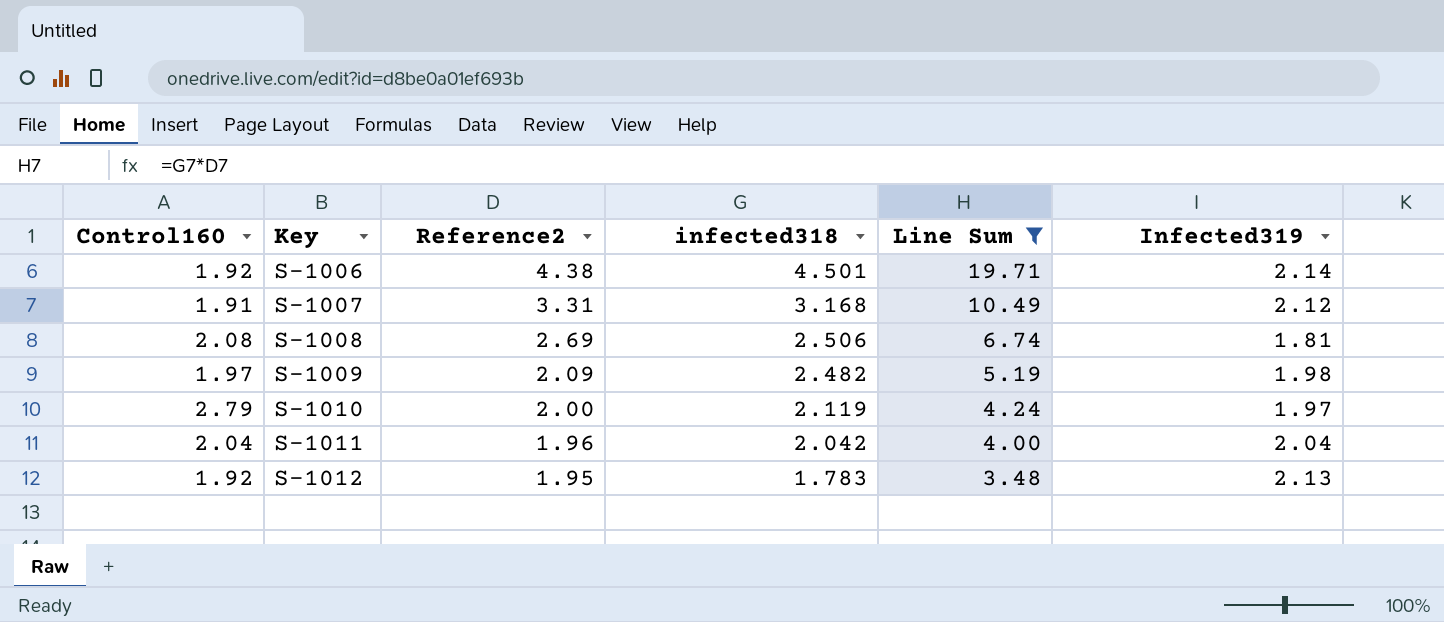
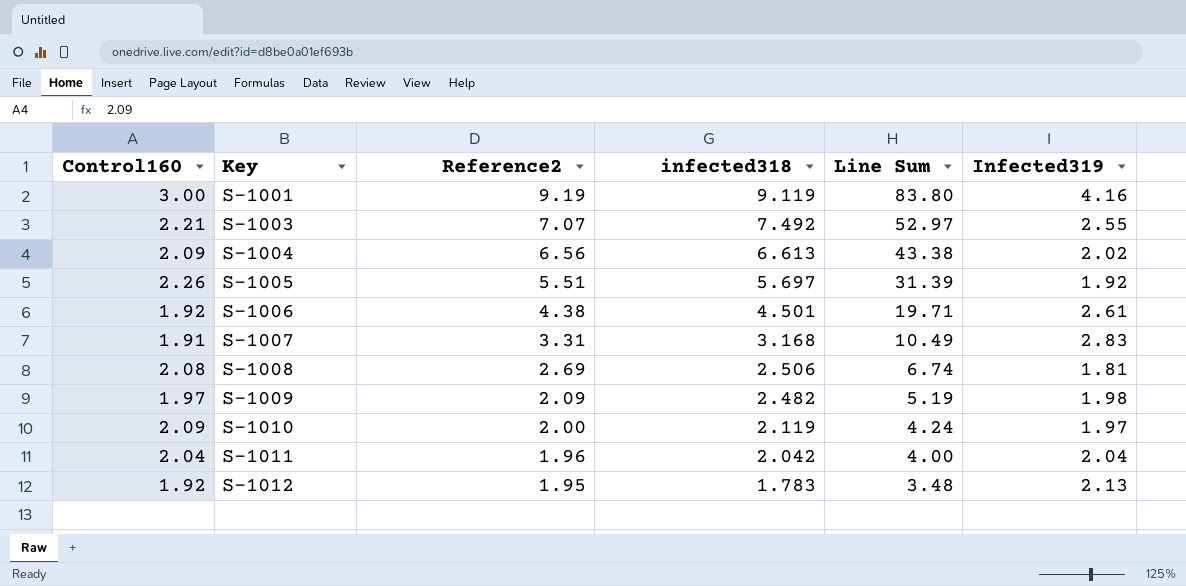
filter: Line Sum <= 19.71 -> none
S-1006 | Infected319: 2.14 -> 2.61
S-1007 | Infected319: 2.12 -> 2.83
S-1010 | Control160: 2.79 -> 2.09

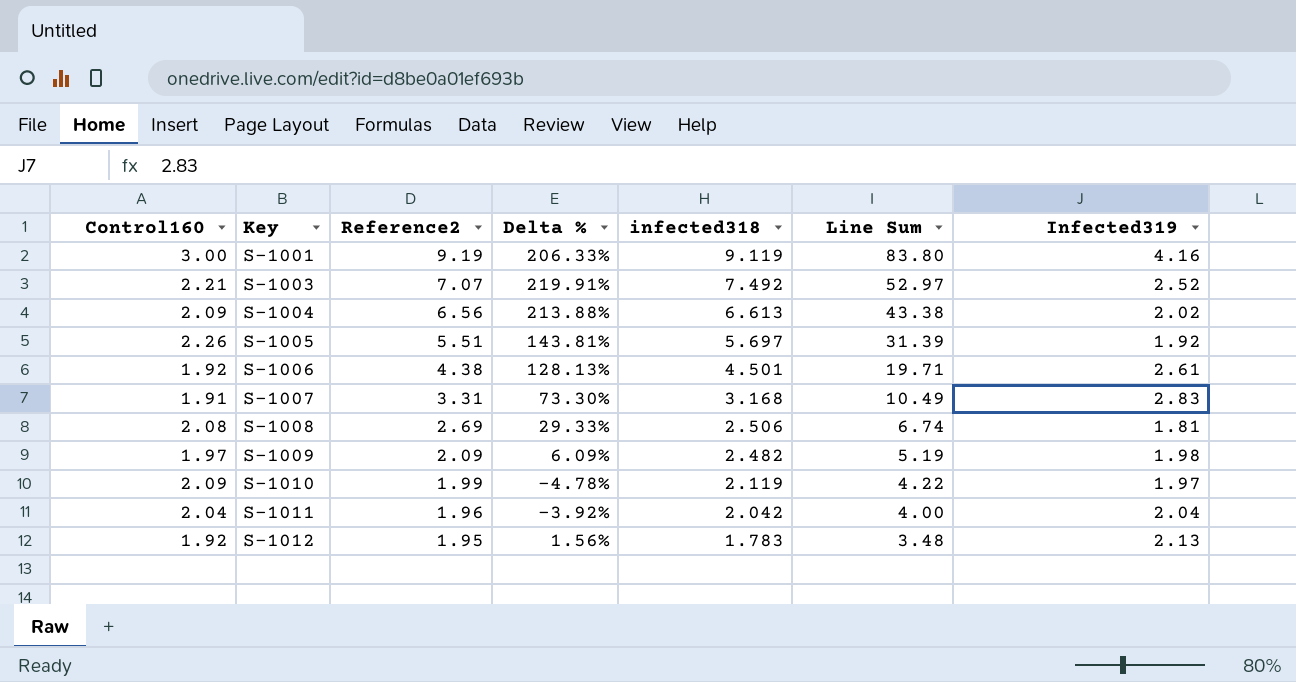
column Delta % | formula: none -> ([Reference2] - [Control160]) / [Control160]
S-1003 | Infected319: 2.55 -> 2.52
S-1010 | Reference2: 2.00 -> 1.99
S-1010 | Line Sum: 4.24 -> 4.22

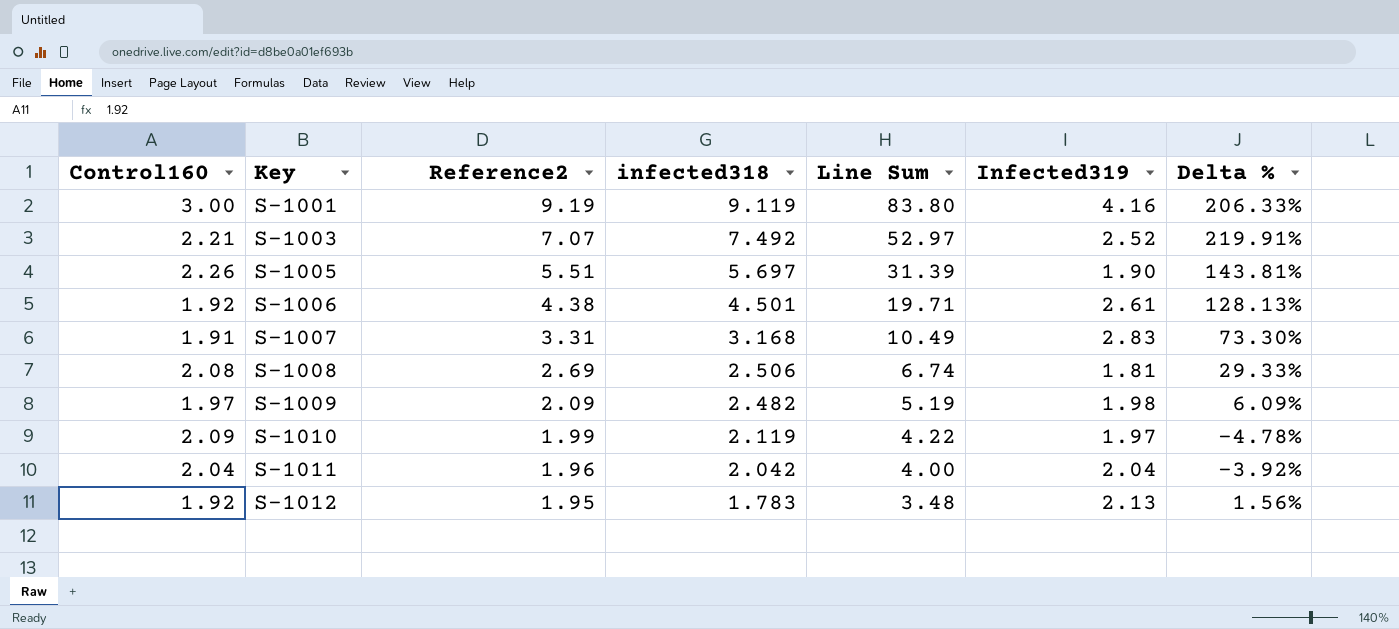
column Delta % | position: 4 -> 7
row S-1004: 2.09 | 6.56 | 213.88% | 6.613 | 43.38 | 2.02 -> none
S-1005 | Infected319: 1.92 -> 1.90

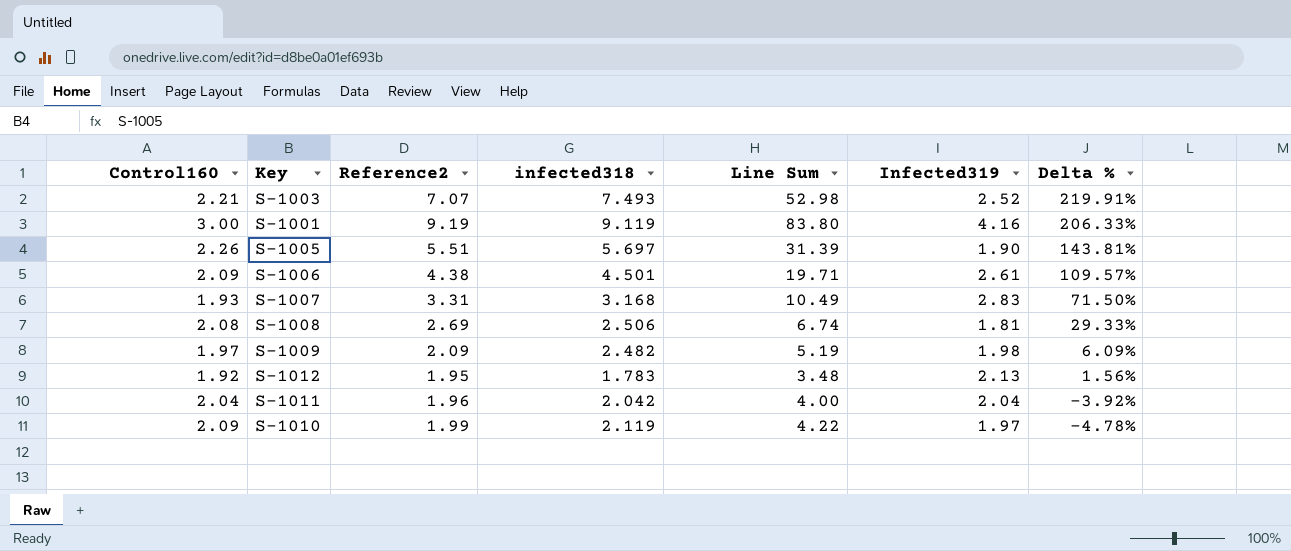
row order: Key ascending -> Delta % descending
S-1003 | infected318: 7.492 -> 7.493
S-1003 | Line Sum: 52.97 -> 52.98
S-1006 | Control160: 1.92 -> 2.09
S-1006 | Delta %: 128.13% -> 109.57%
S-1007 | Control160: 1.91 -> 1.93
S-1007 | Delta %: 73.30% -> 71.50%

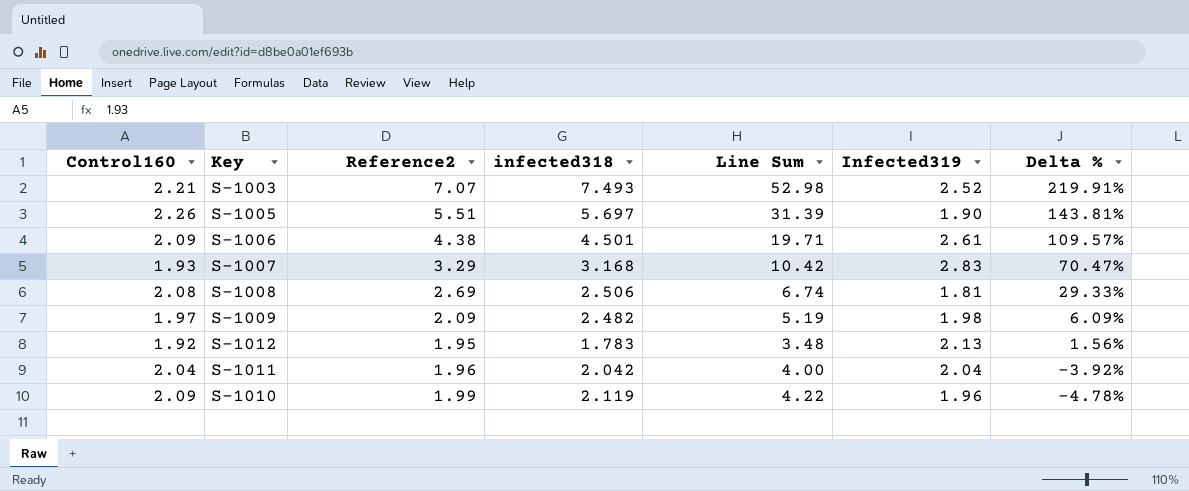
row S-1001: 3.00 | 9.19 | 9.119 | 83.80 | 4.16 | 206.33% -> none
S-1007 | Reference2: 3.31 -> 3.29
S-1007 | Line Sum: 10.49 -> 10.42
S-1007 | Delta %: 71.50% -> 70.47%
S-1010 | Infected319: 1.97 -> 1.96

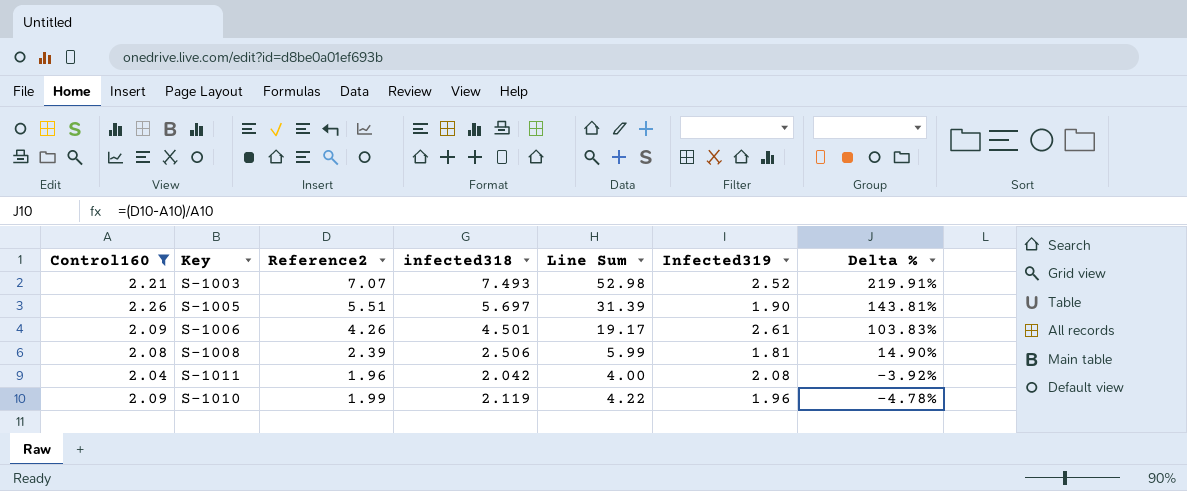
filter: none -> Control160 >= 2.04
S-1006 | Reference2: 4.38 -> 4.26
S-1006 | Line Sum: 19.71 -> 19.17
S-1006 | Delta %: 109.57% -> 103.83%
S-1008 | Reference2: 2.69 -> 2.39
S-1008 | Line Sum: 6.74 -> 5.99
S-1008 | Delta %: 29.33% -> 14.90%
S-1011 | Infected319: 2.04 -> 2.08

